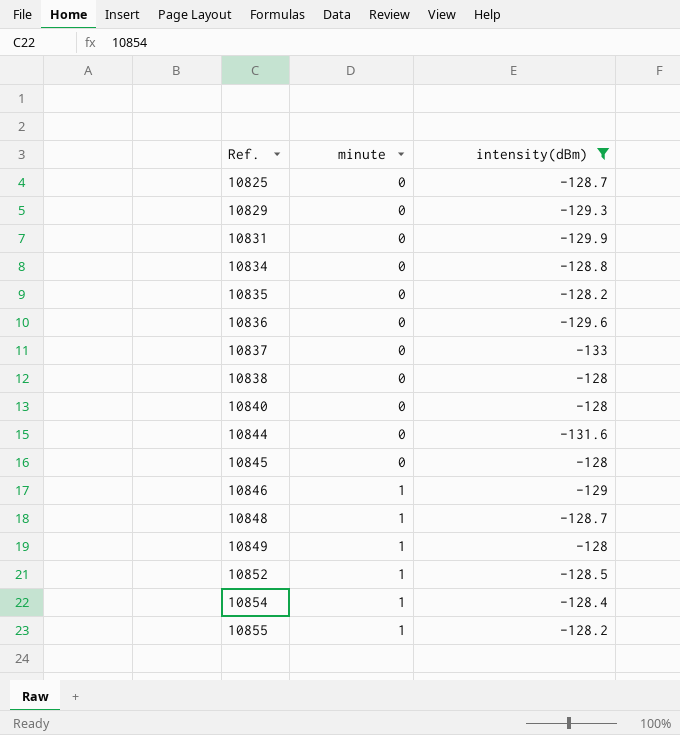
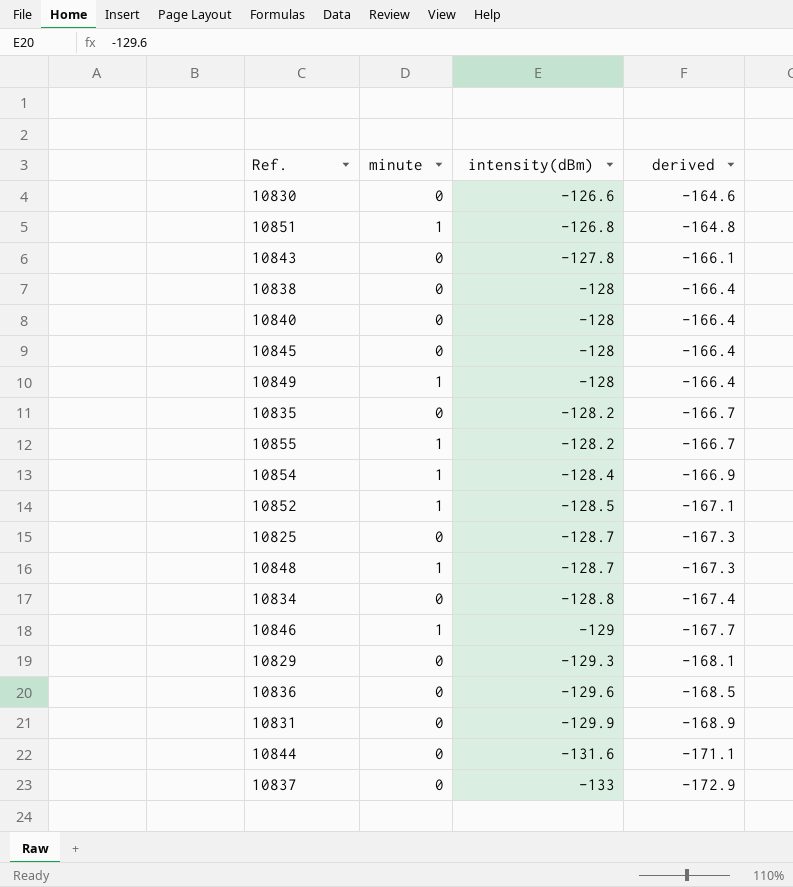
filter: intensity(dBm) <= -128 -> none
row order: Ref. ascending -> intensity(dBm) descending
column derived | formula: none -> [intensity(dBm)] * 1.3

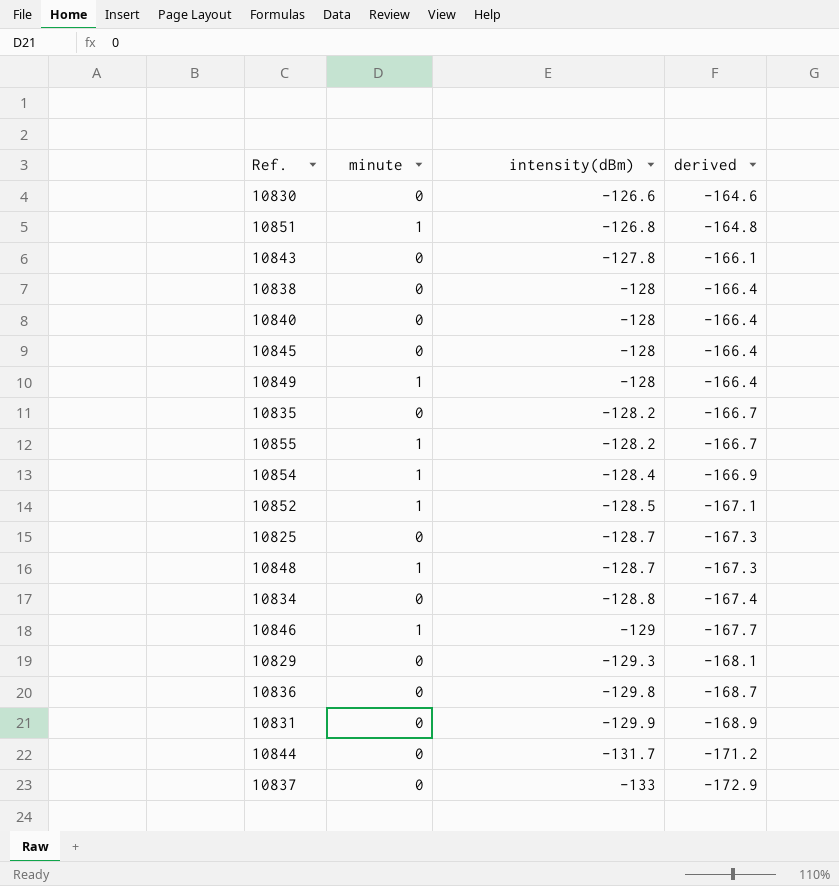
10836 | intensity(dBm): -129.6 -> -129.8
10836 | derived: -168.5 -> -168.7
10844 | intensity(dBm): -131.6 -> -131.7
10844 | derived: -171.1 -> -171.2

